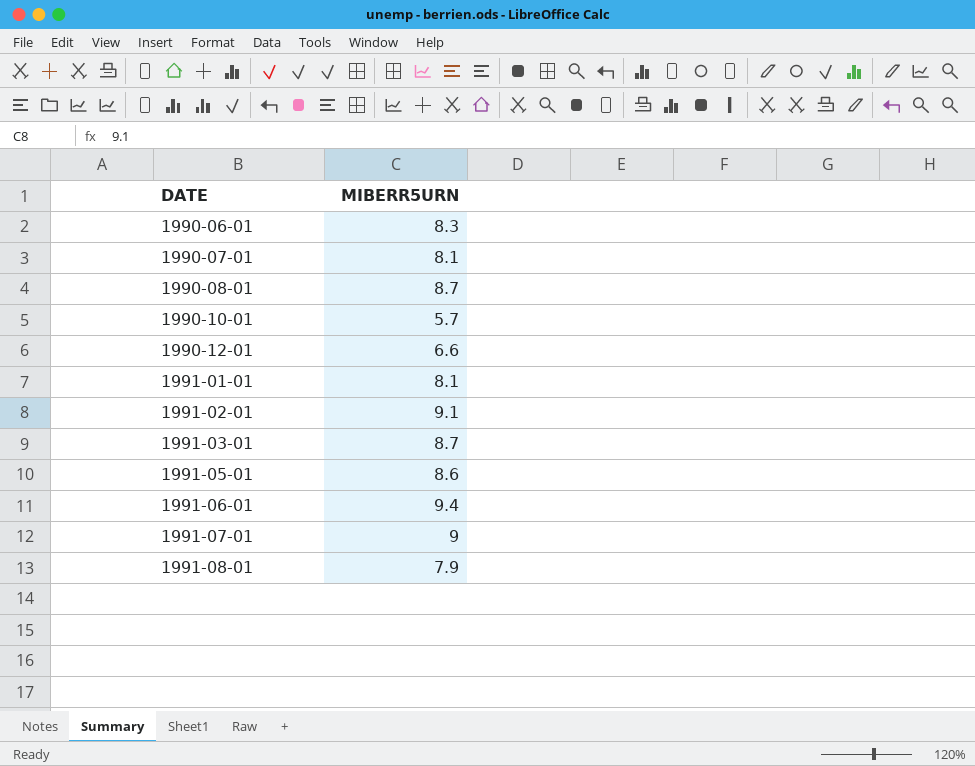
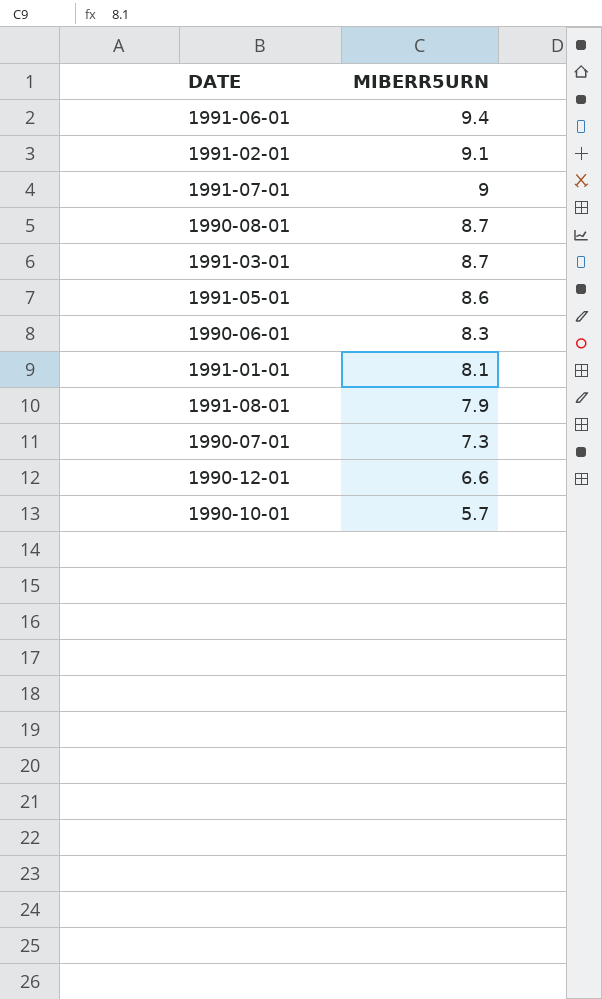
row order: DATE ascending -> MIBERR5URN descending
1990-07-01 | MIBERR5URN: 8.1 -> 7.3

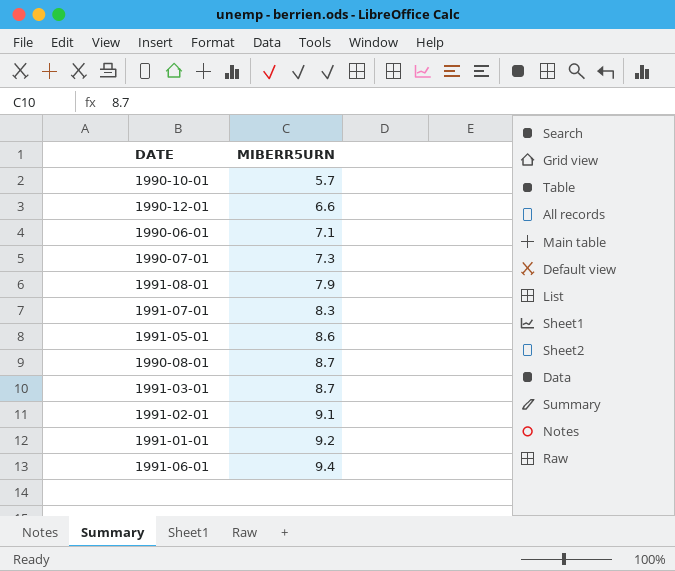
row order: MIBERR5URN descending -> MIBERR5URN ascending
1990-06-01 | MIBERR5URN: 8.3 -> 7.1
1991-07-01 | MIBERR5URN: 9 -> 8.3
1991-01-01 | MIBERR5URN: 8.1 -> 9.2

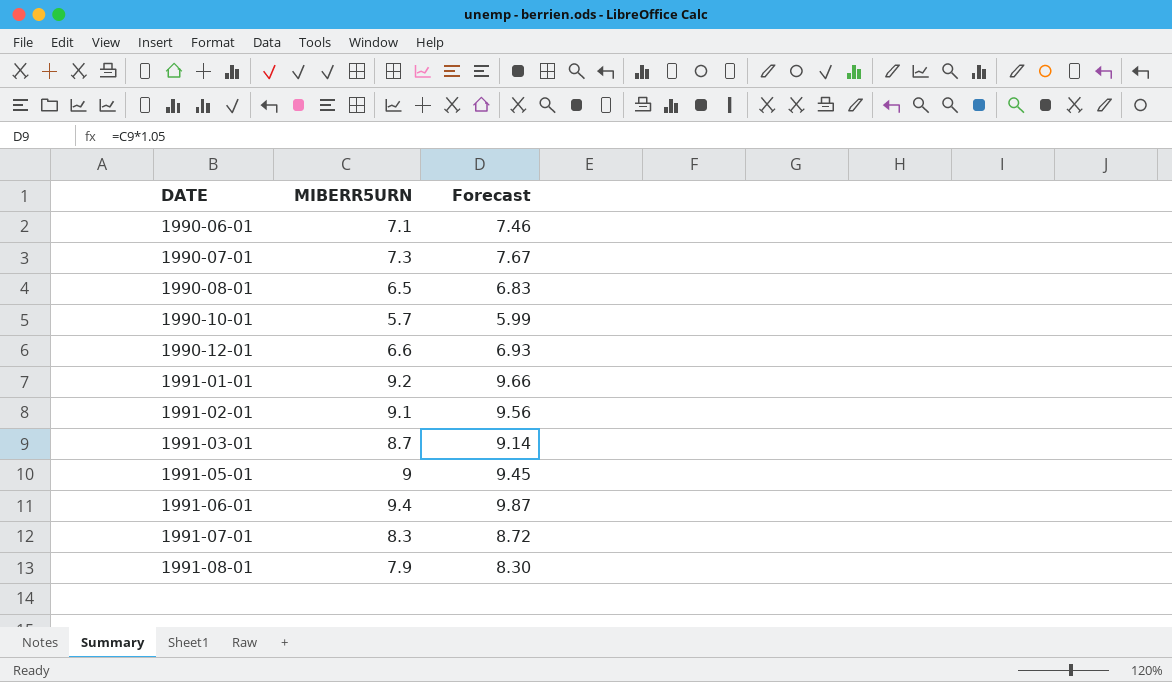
row order: MIBERR5URN ascending -> DATE ascending
column Forecast | formula: none -> [MIBERR5URN] * 1.05
1990-08-01 | MIBERR5URN: 8.7 -> 6.5
1991-05-01 | MIBERR5URN: 8.6 -> 9

